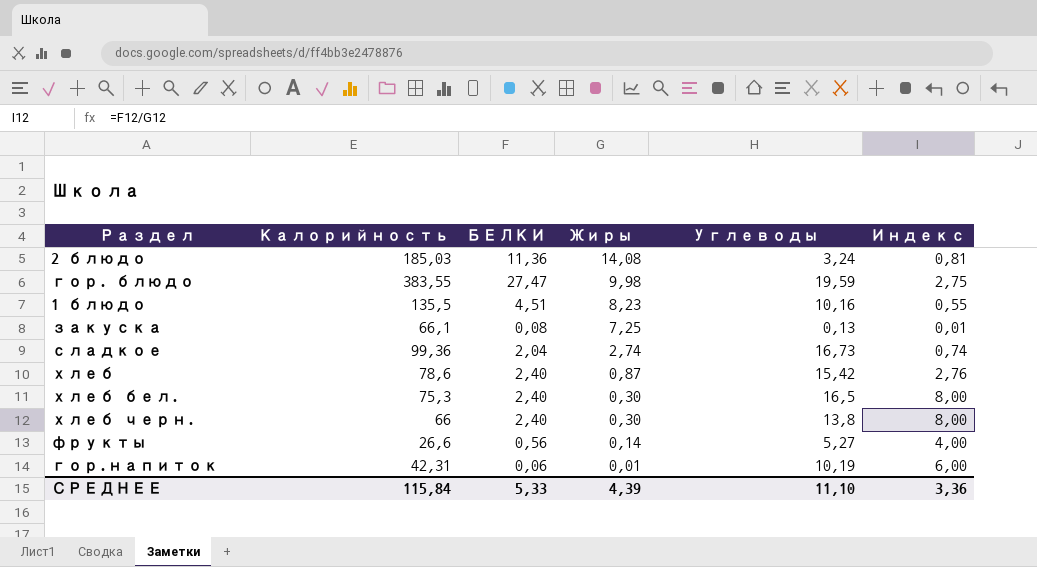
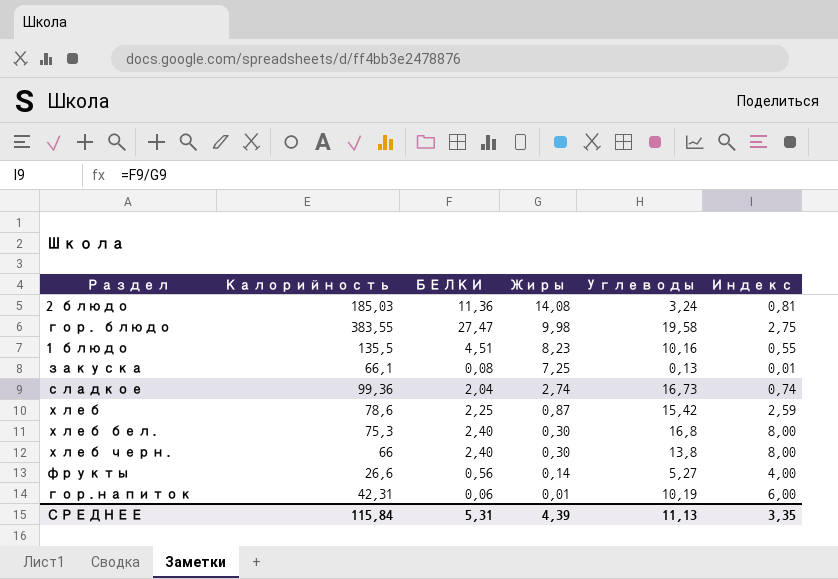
гор. блюдо | Углеводы: 19,59 -> 19,58
хлеб | БЕЛКИ: 2,40 -> 2,25
хлеб | Индекс: 2,76 -> 2,59
хлеб бел. | Углеводы: 16,5 -> 16,8
СРЕДНЕЕ | БЕЛКИ: 5,33 -> 5,31
СРЕДНЕЕ | Углеводы: 11,10 -> 11,13
СРЕДНЕЕ | Индекс: 3,36 -> 3,35

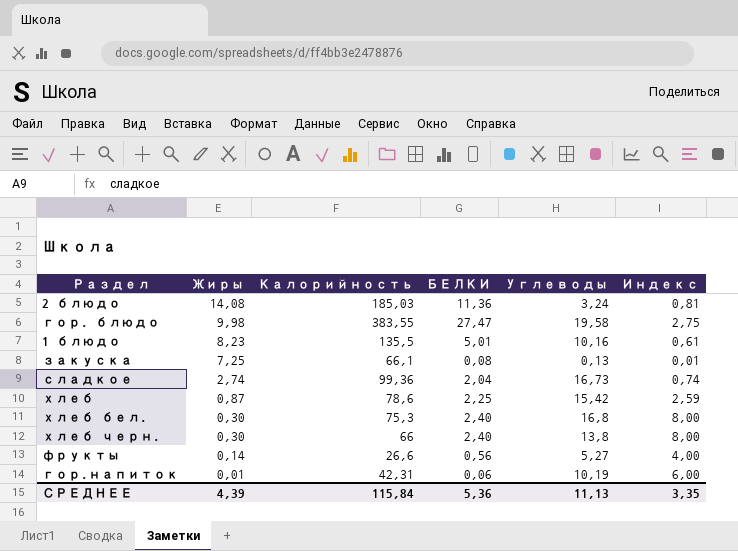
column Жиры | position: 4 -> 2
1 блюдо | БЕЛКИ: 4,51 -> 5,01
1 блюдо | Индекс: 0,55 -> 0,61
СРЕДНЕЕ | БЕЛКИ: 5,31 -> 5,36

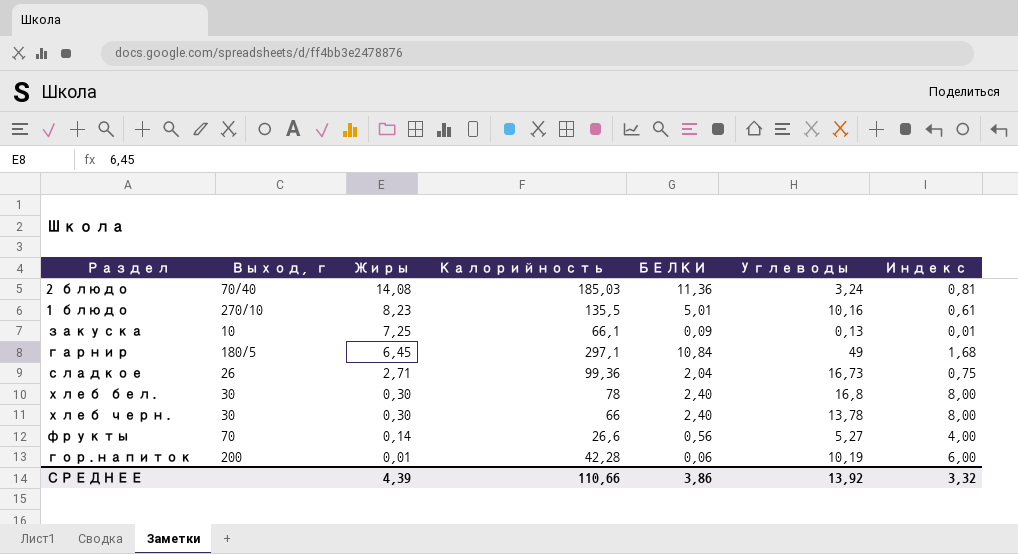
column Выход, г | position: none -> 2
row гор. блюдо: 9,98 | 383,55 | 27,47 | 19,58 | 2,75 -> none
row хлеб: 0,87 | 78,6 | 2,25 | 15,42 | 2,59 -> none
закуска | БЕЛКИ: 0,08 -> 0,09
row гарнир: none -> 180/5 | 6,45 | 297,1 | 10,84 | 49 | 1,68
сладкое | Жиры: 2,74 -> 2,71
сладкое | Индекс: 0,74 -> 0,75
хлеб бел. | Калорийность: 75,3 -> 78
хлеб черн. | Углеводы: 13,8 -> 13,78
гор.напиток | Калорийность: 42,31 -> 42,28
СРЕДНЕЕ | Калорийность: 115,84 -> 110,66
СРЕДНЕЕ | БЕЛКИ: 5,36 -> 3,86
СРЕДНЕЕ | Углеводы: 11,13 -> 13,92
СРЕДНЕЕ | Индекс: 3,35 -> 3,32

